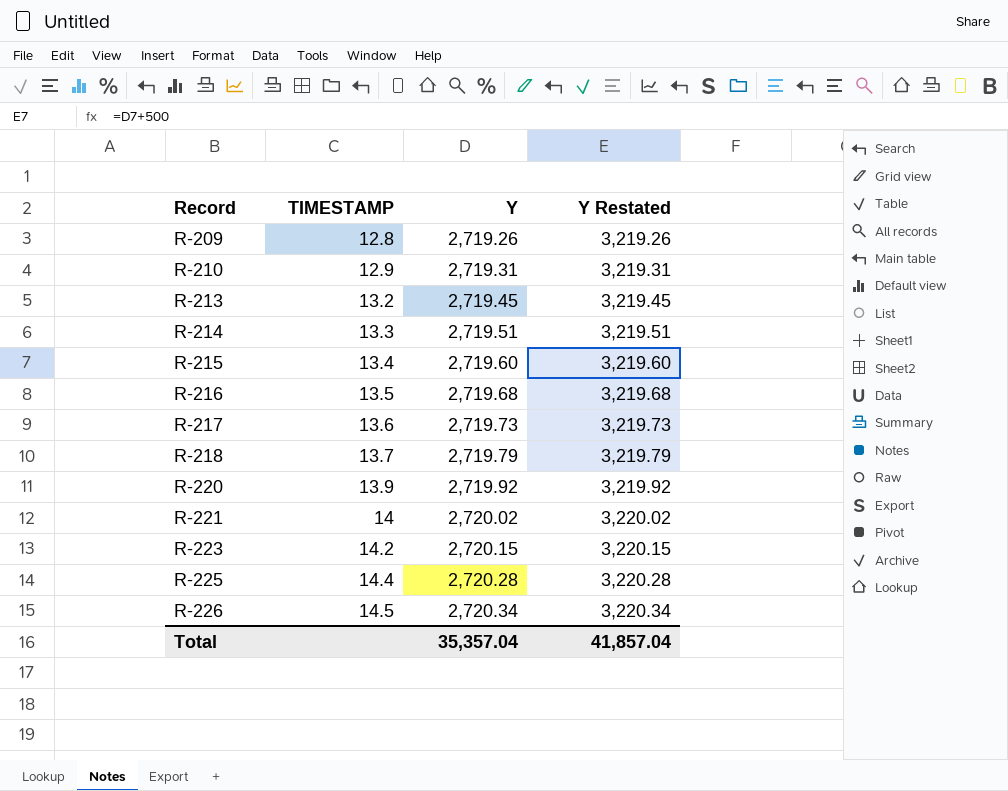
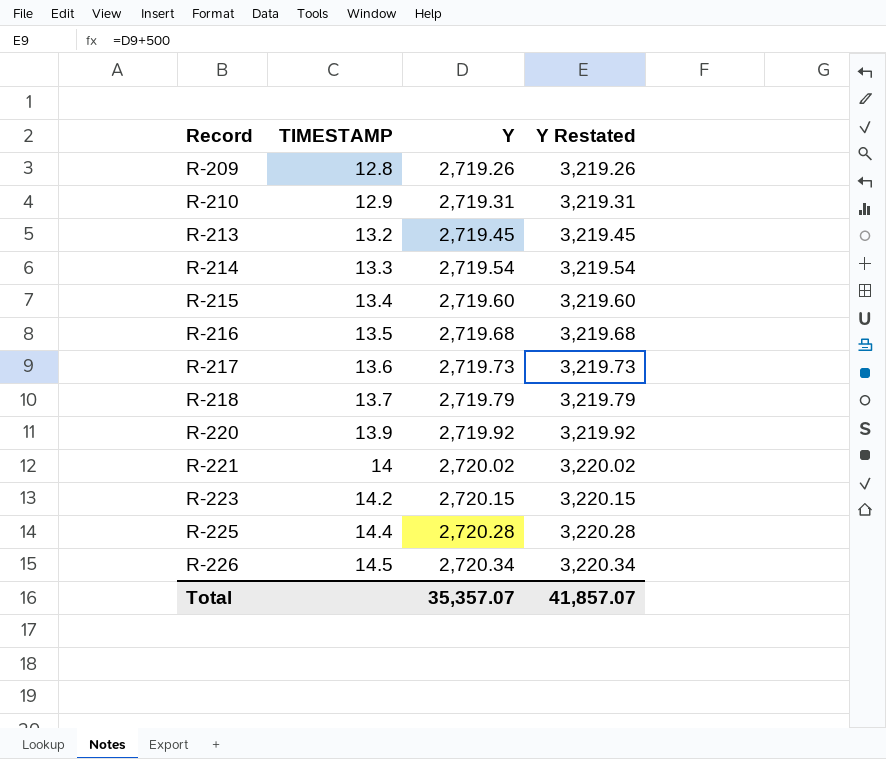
R-214 | Y: 2,719.51 -> 2,719.54
R-214 | Y Restated: 3,219.51 -> 3,219.54
Total | Y: 35,357.04 -> 35,357.07
Total | Y Restated: 41,857.04 -> 41,857.07

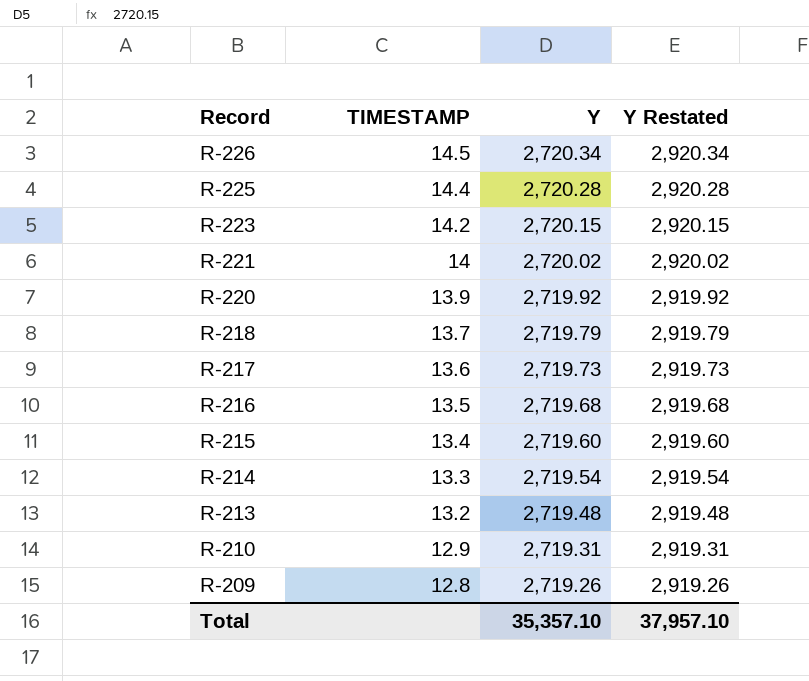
row order: Record ascending -> Record descending
column Y Restated | formula: [Y] + 500 -> [Y] + 200
R-213 | Y: 2,719.45 -> 2,719.48
Total | Y: 35,357.07 -> 35,357.10
Total | Y Restated: 41,857.07 -> 37,957.10

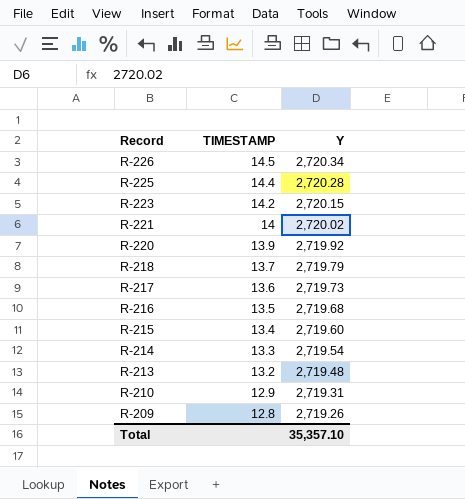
column Y Restated | formula: [Y] + 200 -> none

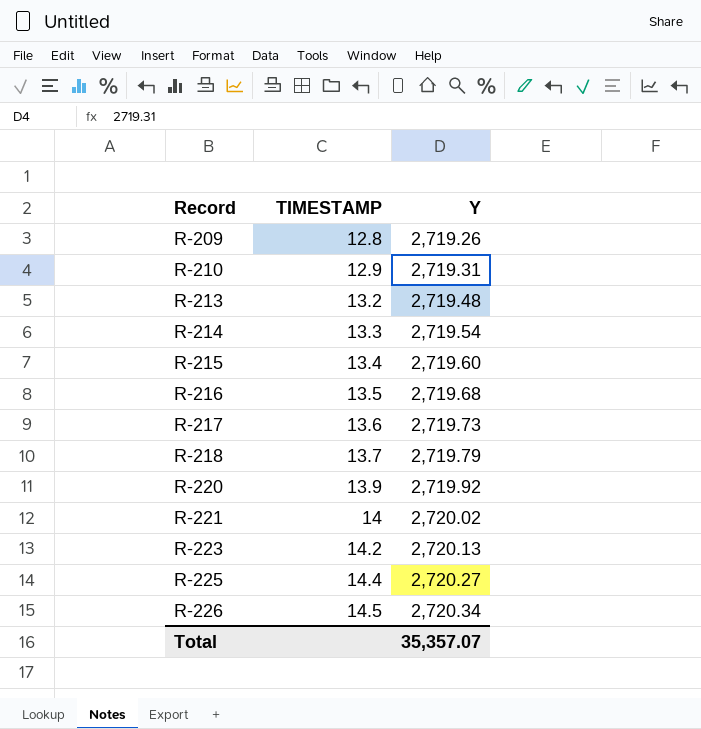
row order: Record descending -> Record ascending
R-223 | Y: 2,720.15 -> 2,720.13
R-225 | Y: 2,720.28 -> 2,720.27
Total | Y: 35,357.10 -> 35,357.07

